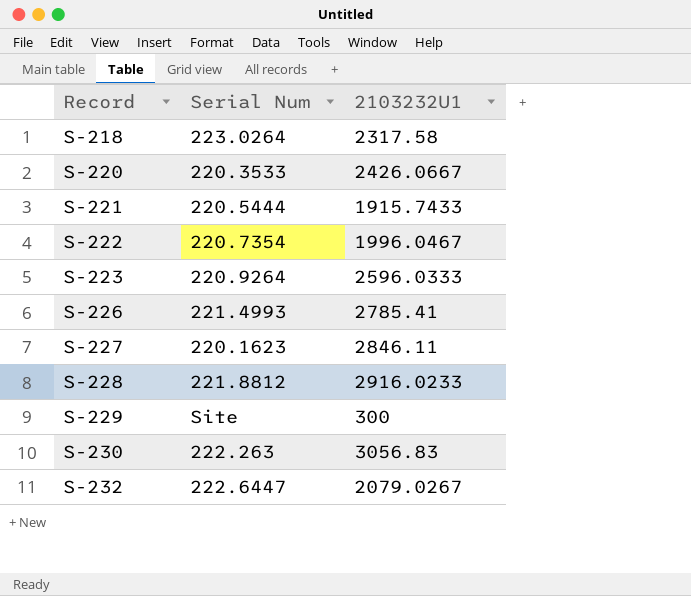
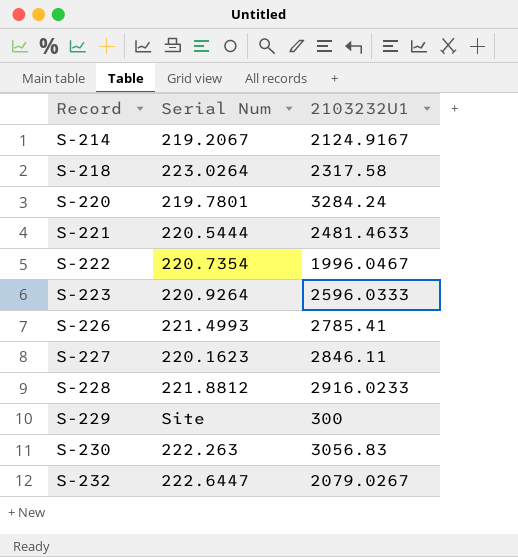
row S-214: none -> 219.2067 | 2124.9167
S-220 | Serial Num: 220.3533 -> 219.7801
S-220 | 2103232U1: 2426.0667 -> 3284.24
S-221 | 2103232U1: 1915.7433 -> 2481.4633

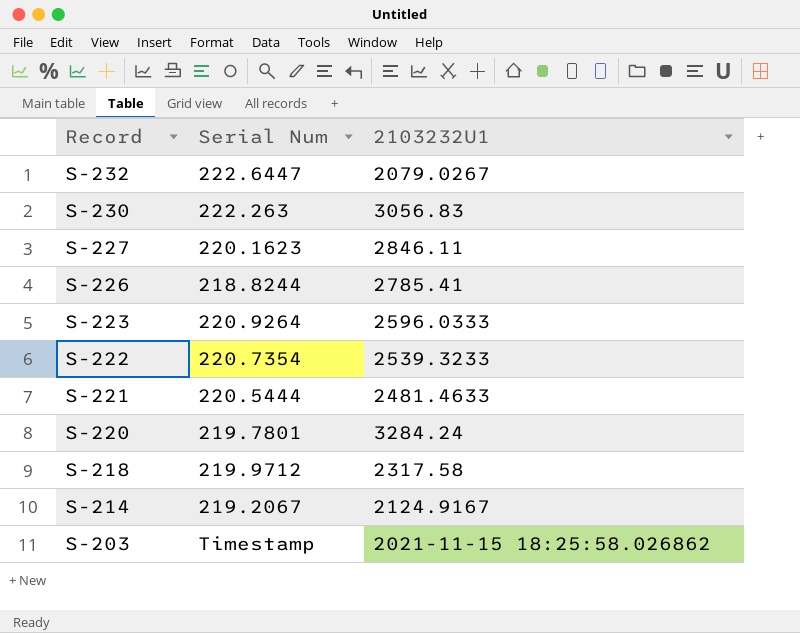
row order: Record ascending -> Record descending
row S-228: 221.8812 | 2916.0233 -> none
row S-229: Site | 300 -> none
S-226 | Serial Num: 221.4993 -> 218.8244
S-222 | 2103232U1: 1996.0467 -> 2539.3233
S-218 | Serial Num: 223.0264 -> 219.9712
row S-203: none -> Timestamp | 2021-11-15 18:25:58.026862

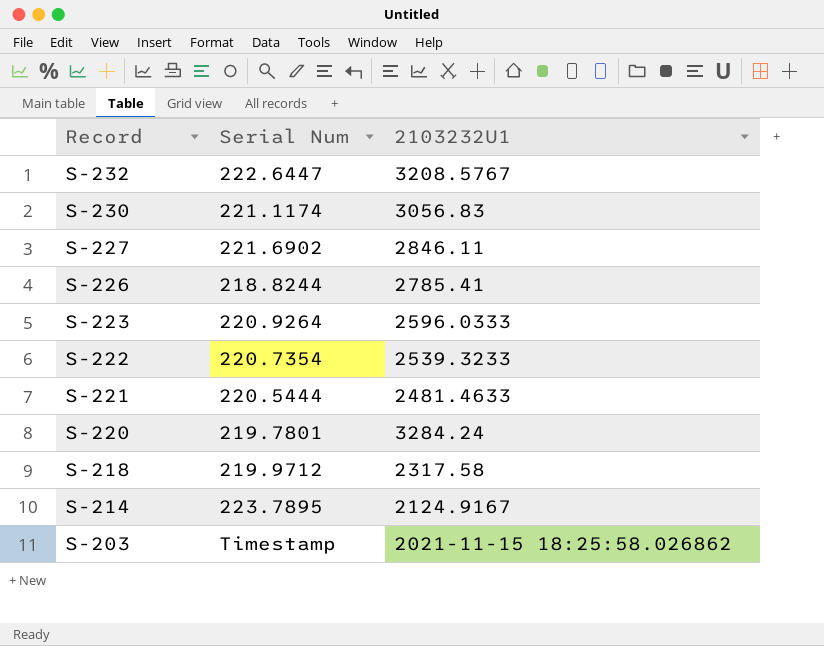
S-232 | 2103232U1: 2079.0267 -> 3208.5767
S-230 | Serial Num: 222.263 -> 221.1174
S-227 | Serial Num: 220.1623 -> 221.6902
S-214 | Serial Num: 219.2067 -> 223.7895

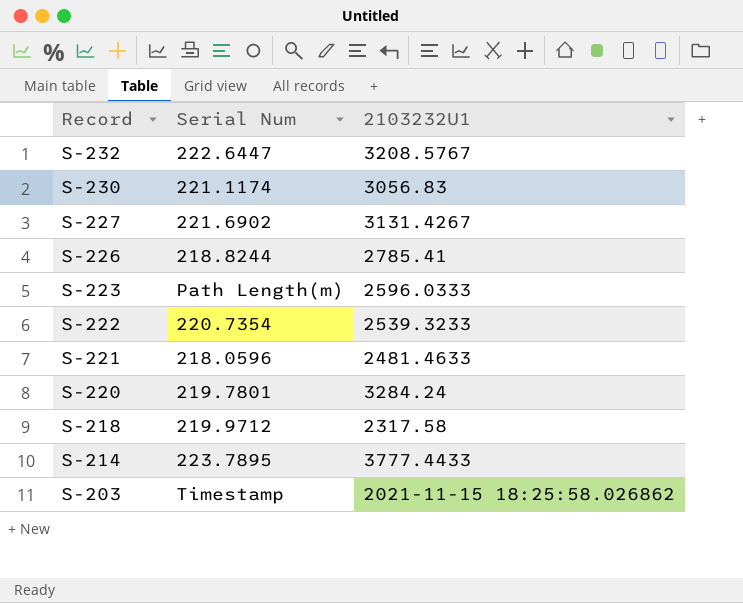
S-227 | 2103232U1: 2846.11 -> 3131.4267
S-223 | Serial Num: 220.9264 -> Path Length(m)
S-221 | Serial Num: 220.5444 -> 218.0596
S-214 | 2103232U1: 2124.9167 -> 3777.4433

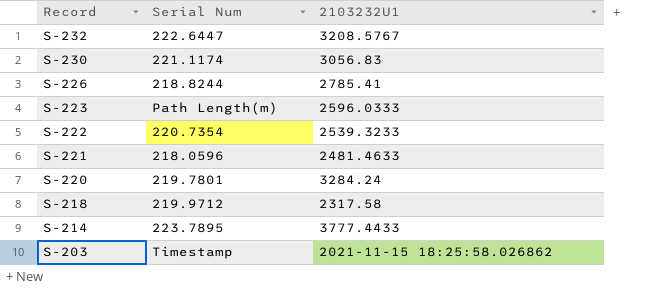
row S-227: 221.6902 | 3131.4267 -> none

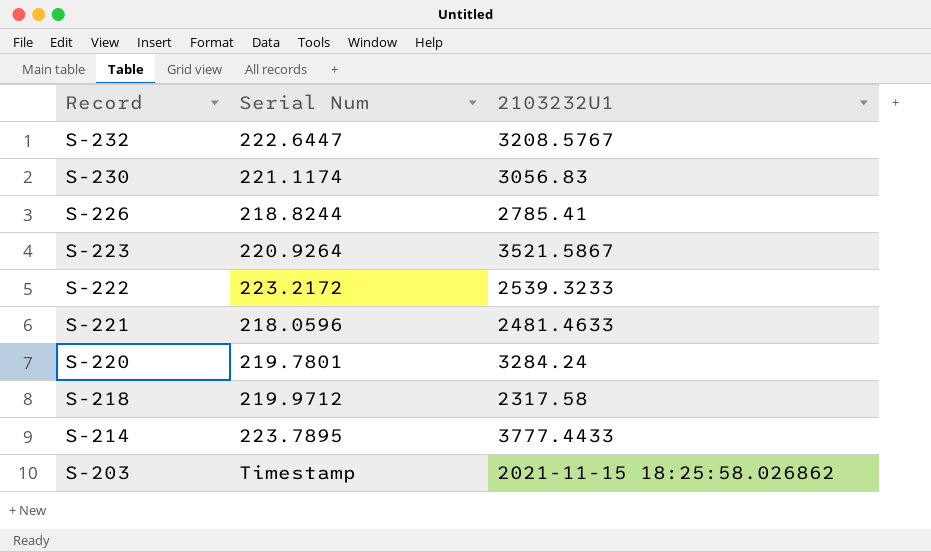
S-223 | Serial Num: Path Length(m) -> 220.9264
S-223 | 2103232U1: 2596.0333 -> 3521.5867
S-222 | Serial Num: 220.7354 -> 223.2172

